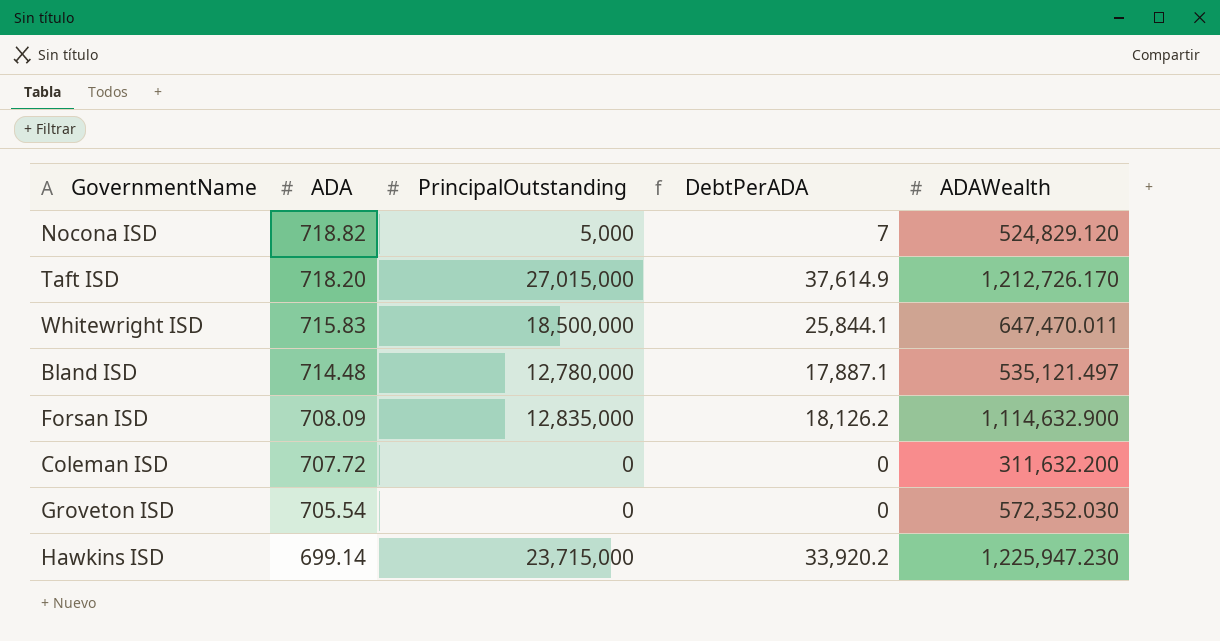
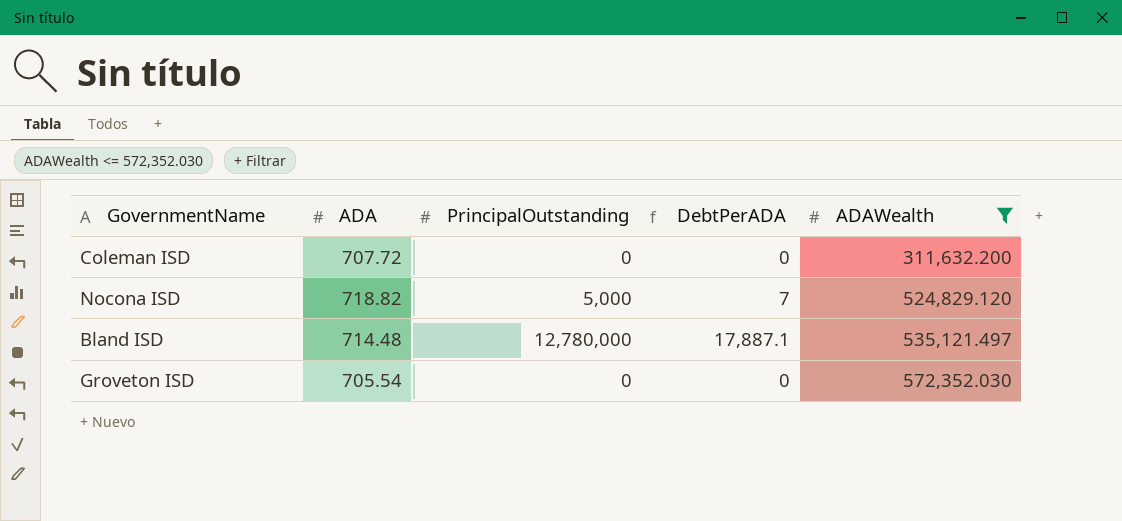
filter: none -> ADAWealth <= 572,352.030
row order: ADA descending -> ADAWealth ascending

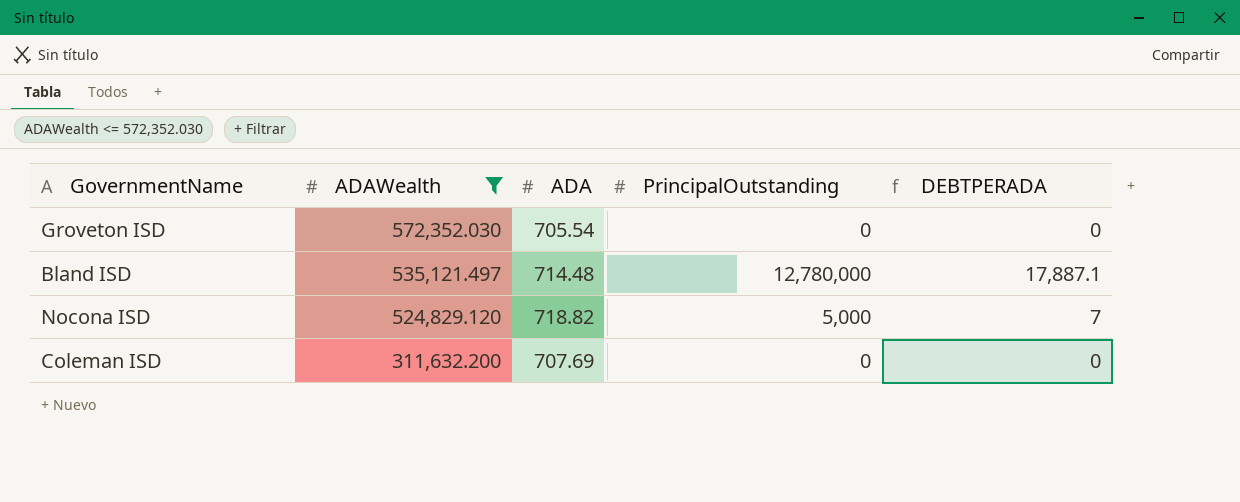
row order: ADAWealth ascending -> ADAWealth descending
column ADAWealth | position: 5 -> 2
column name: DebtPerADA -> DEBTPERADA
Coleman ISD | ADA: 707.72 -> 707.69

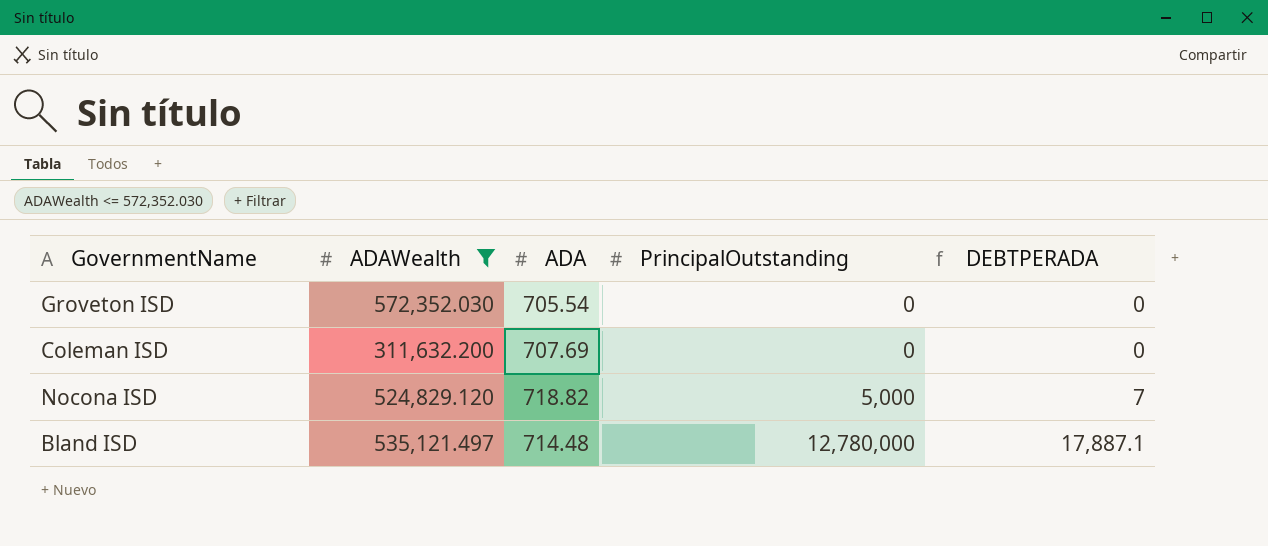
row order: ADAWealth descending -> PrincipalOutstanding ascending

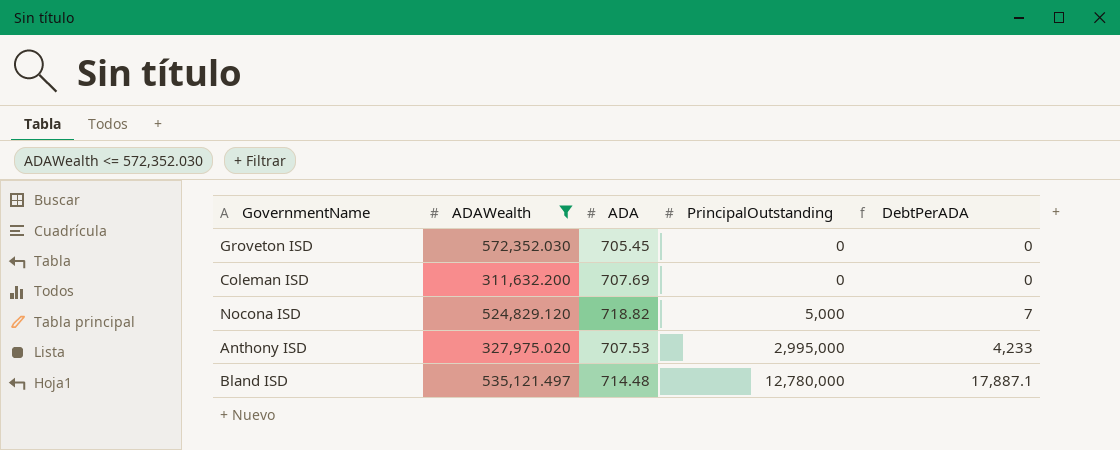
column name: DEBTPERADA -> DebtPerADA
Groveton ISD | ADA: 705.54 -> 705.45
row Anthony ISD: none -> 327,975.020 | 707.53 | 2,995,000 | 4,233

